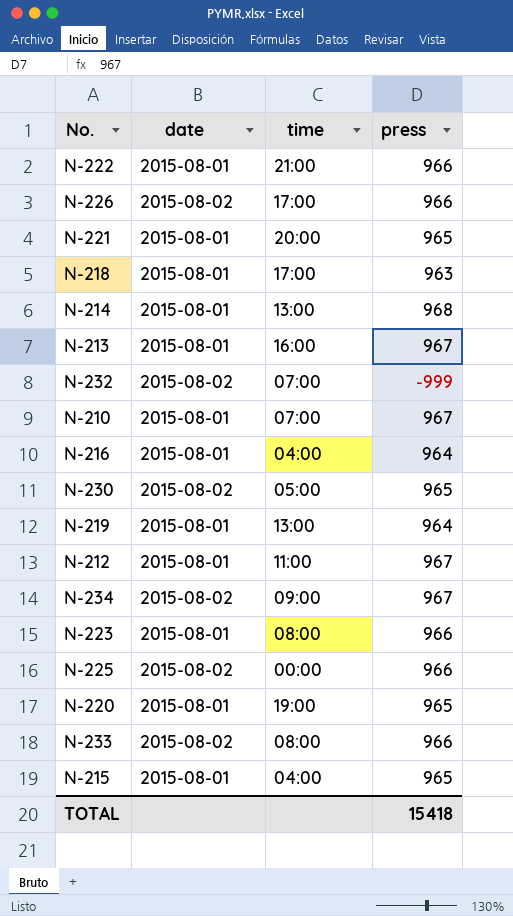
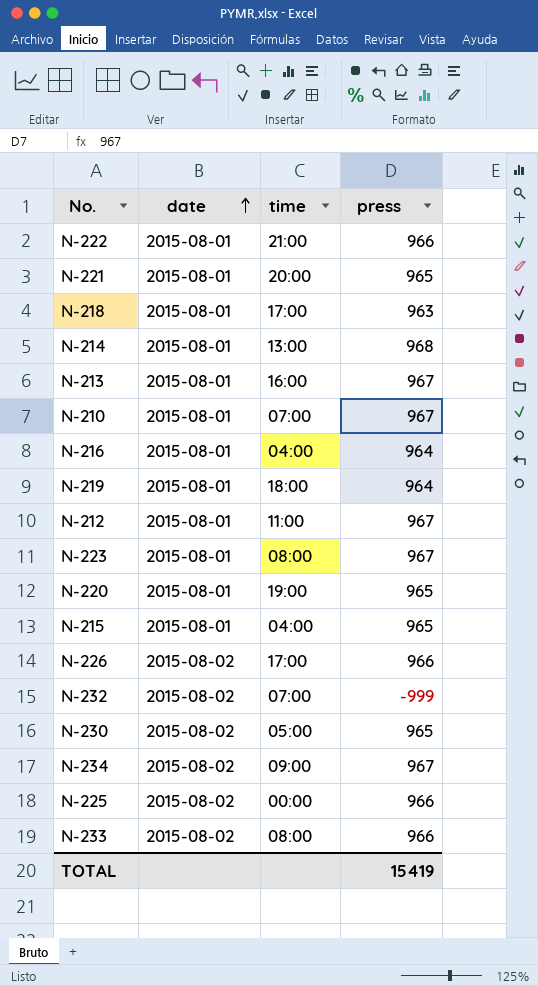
row order: none -> date ascending
N-219 | time: 13:00 -> 18:00
N-223 | press: 966 -> 967
TOTAL | press: 15418 -> 15419

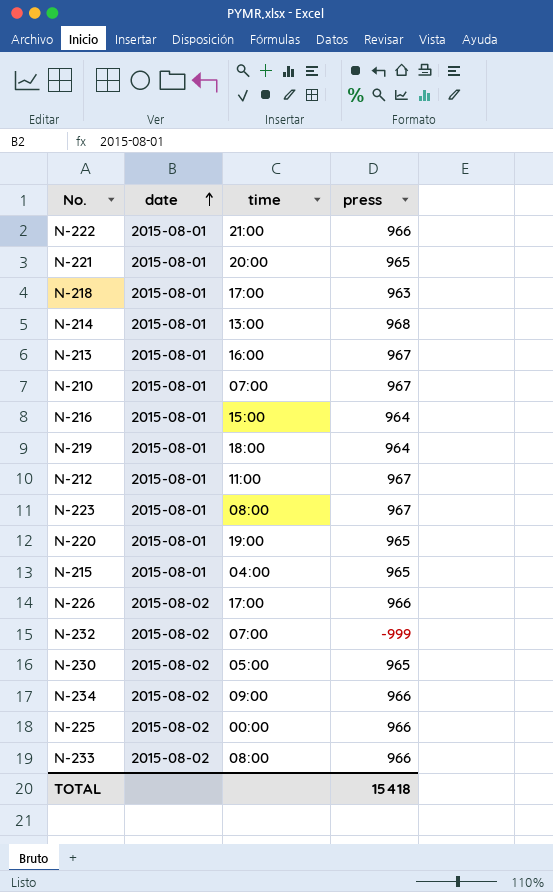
N-216 | time: 04:00 -> 15:00
N-234 | press: 967 -> 966
TOTAL | press: 15419 -> 15418

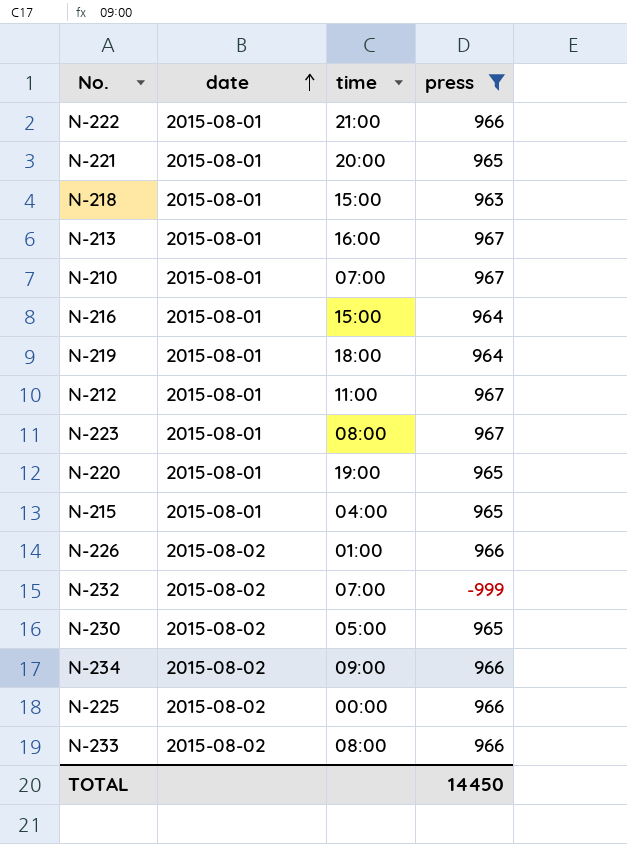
filter: none -> press != 968
N-218 | time: 17:00 -> 15:00
N-226 | time: 17:00 -> 01:00
TOTAL | press: 15418 -> 14450

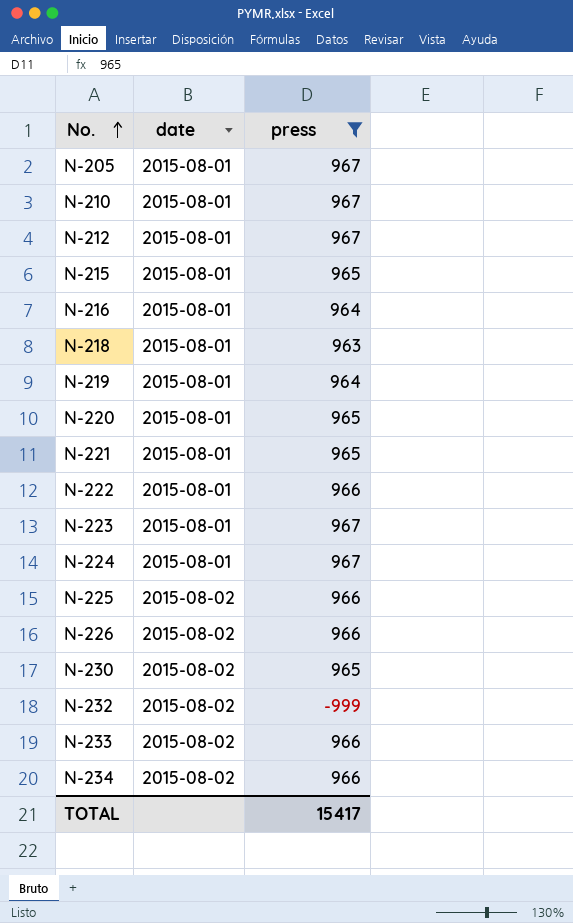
row order: date ascending -> No. ascending
column time | position: 3 -> none
row N-213: 2015-08-01 | 16:00 | 967 -> none
row N-205: none -> 2015-08-01 | 967
row N-224: none -> 2015-08-01 | 967
TOTAL | press: 14450 -> 15417

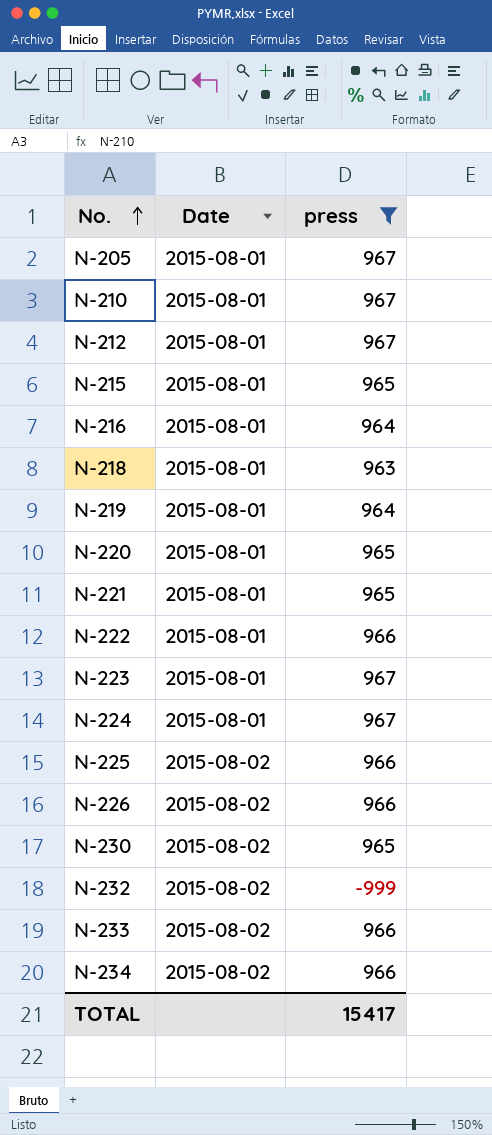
column name: date -> Date

